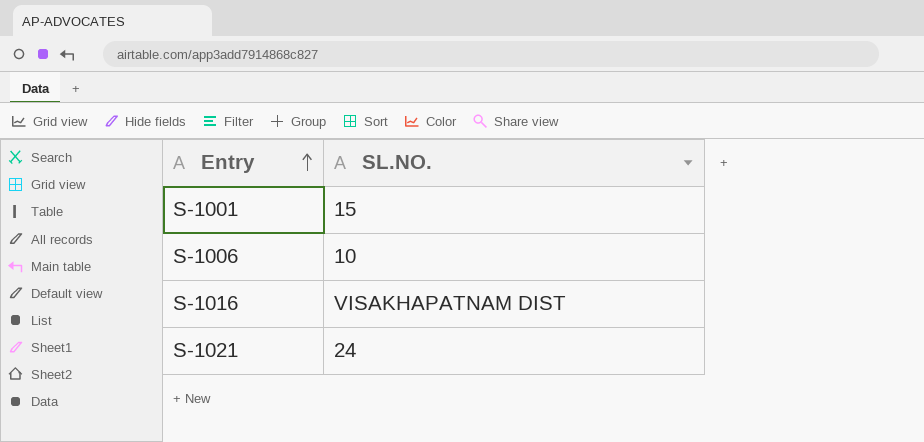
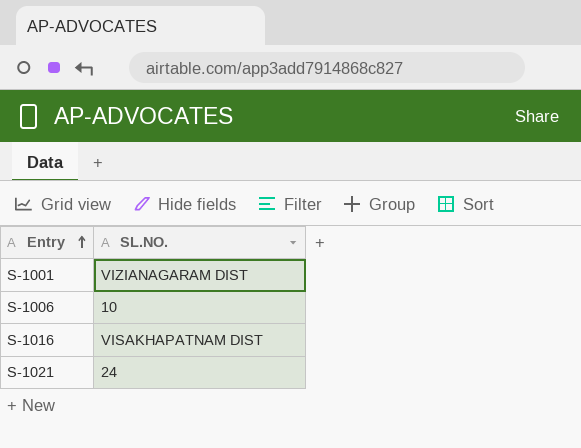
S-1001 | SL.NO.: 15 -> VIZIANAGARAM DIST

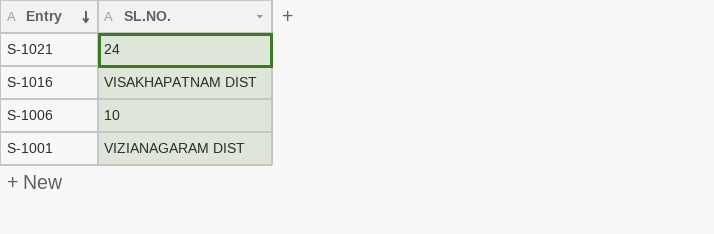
row order: Entry ascending -> Entry descending

